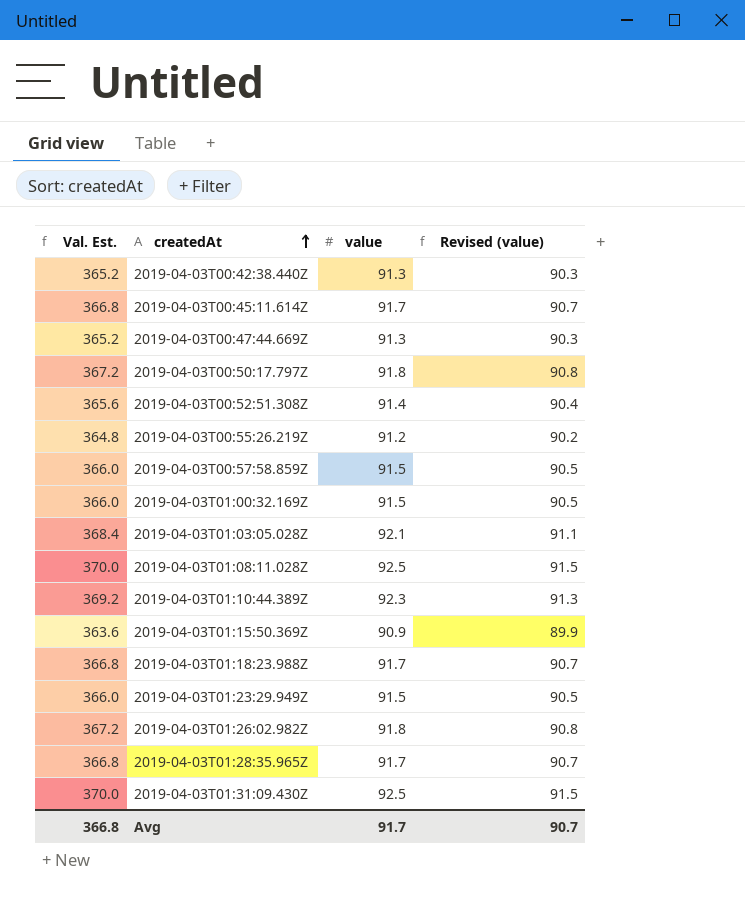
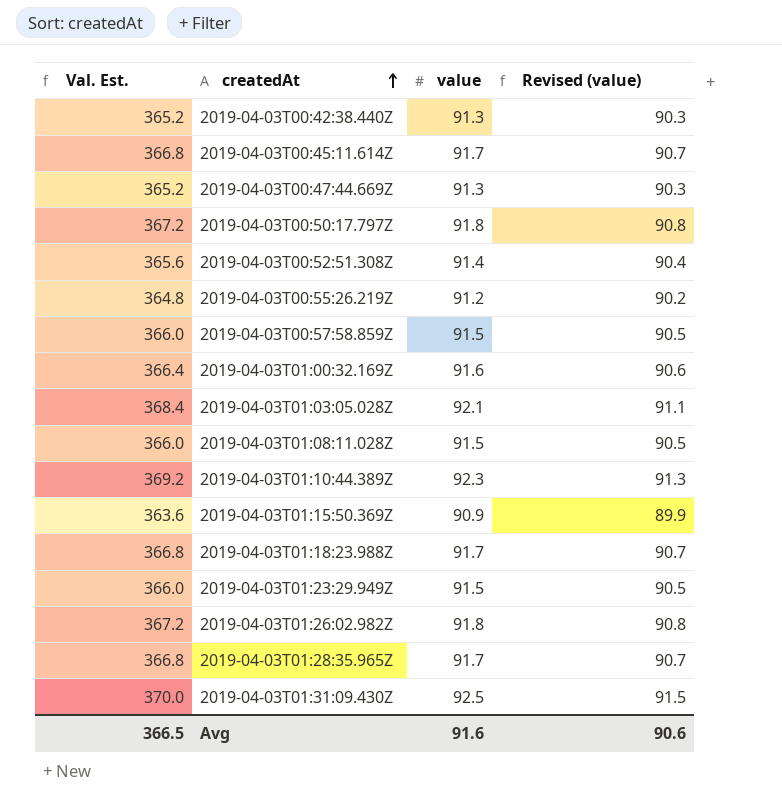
2019-04-03T01:00:32.169Z | Val. Est.: 366.0 -> 366.4
2019-04-03T01:00:32.169Z | value: 91.5 -> 91.6
2019-04-03T01:00:32.169Z | Revised (value): 90.5 -> 90.6
2019-04-03T01:08:11.028Z | Val. Est.: 370.0 -> 366.0
2019-04-03T01:08:11.028Z | value: 92.5 -> 91.5
2019-04-03T01:08:11.028Z | Revised (value): 91.5 -> 90.5
Avg | Val. Est.: 366.8 -> 366.5
Avg | value: 91.7 -> 91.6
Avg | Revised (value): 90.7 -> 90.6

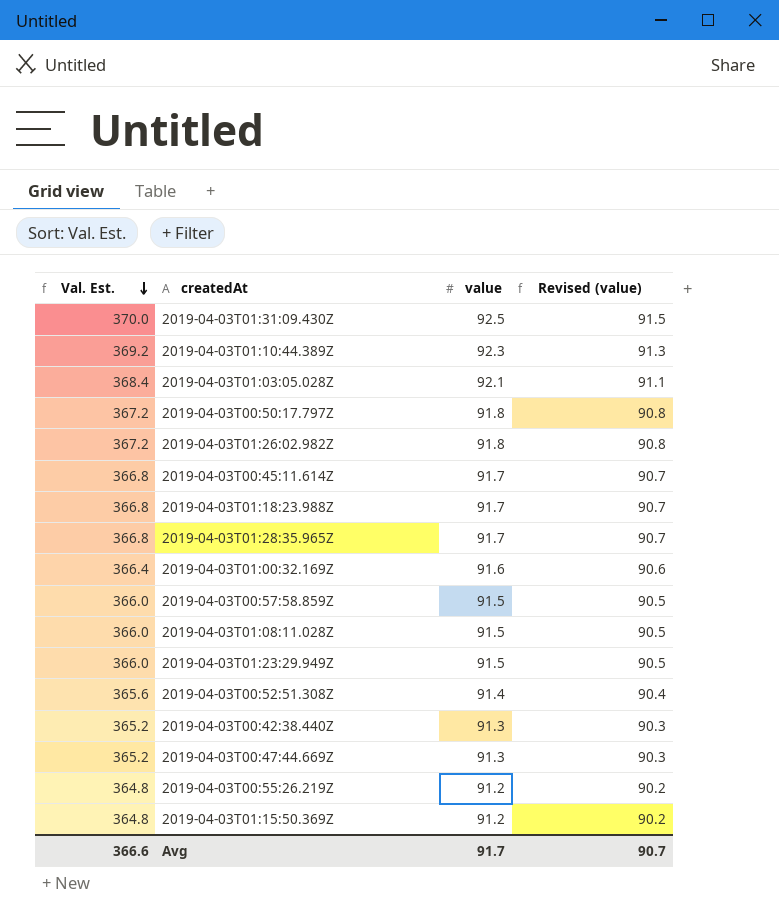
row order: createdAt ascending -> Val. Est. descending
2019-04-03T01:15:50.369Z | Val. Est.: 363.6 -> 364.8
2019-04-03T01:15:50.369Z | value: 90.9 -> 91.2
2019-04-03T01:15:50.369Z | Revised (value): 89.9 -> 90.2
Avg | Val. Est.: 366.5 -> 366.6
Avg | value: 91.6 -> 91.7
Avg | Revised (value): 90.6 -> 90.7

